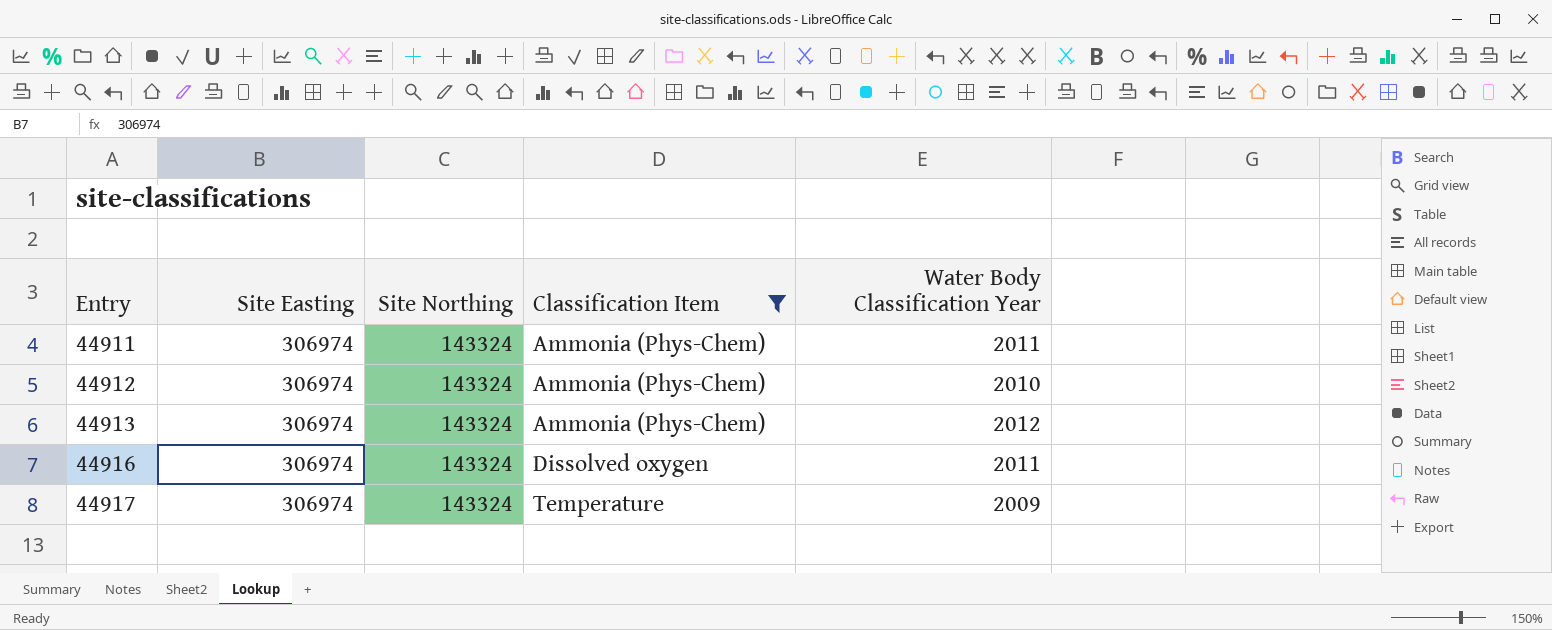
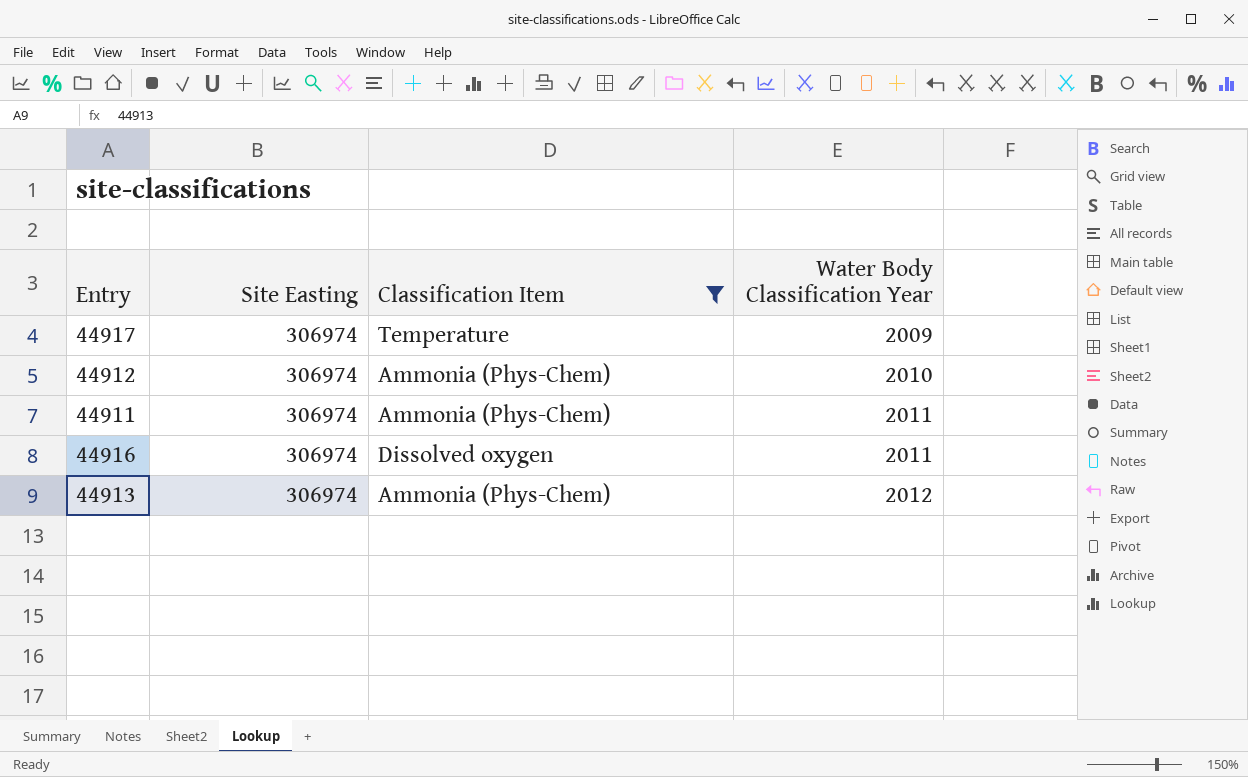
row order: Entry ascending -> Water Body Classification Year ascending
column Site Northing | position: 3 -> none

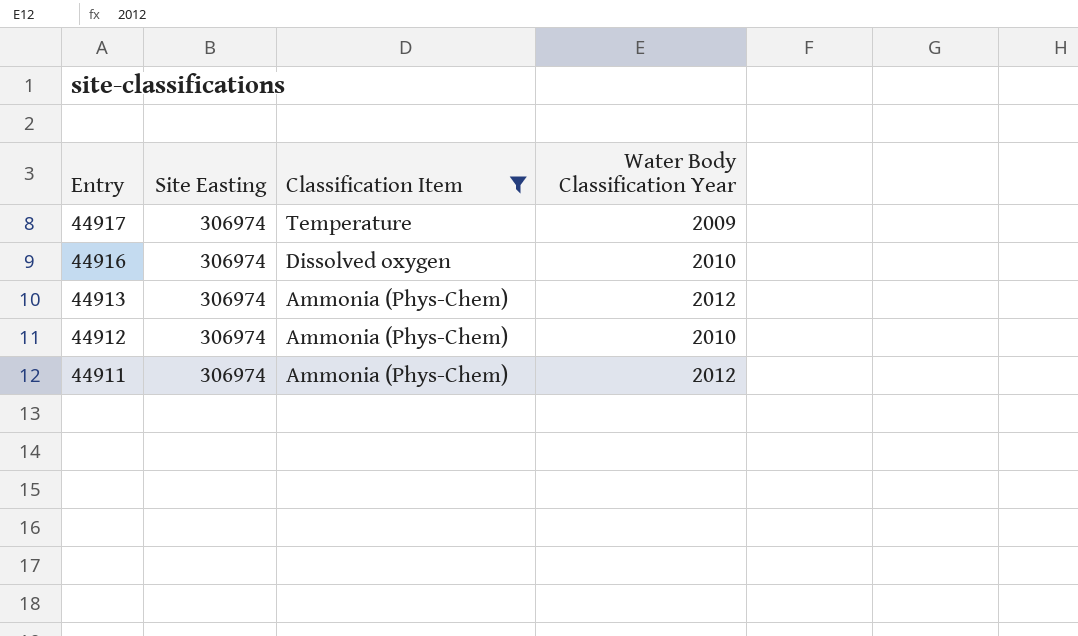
row order: Water Body Classification Year ascending -> Entry descending
44916 | Water Body Classification Year: 2011 -> 2010
44911 | Water Body Classification Year: 2011 -> 2012

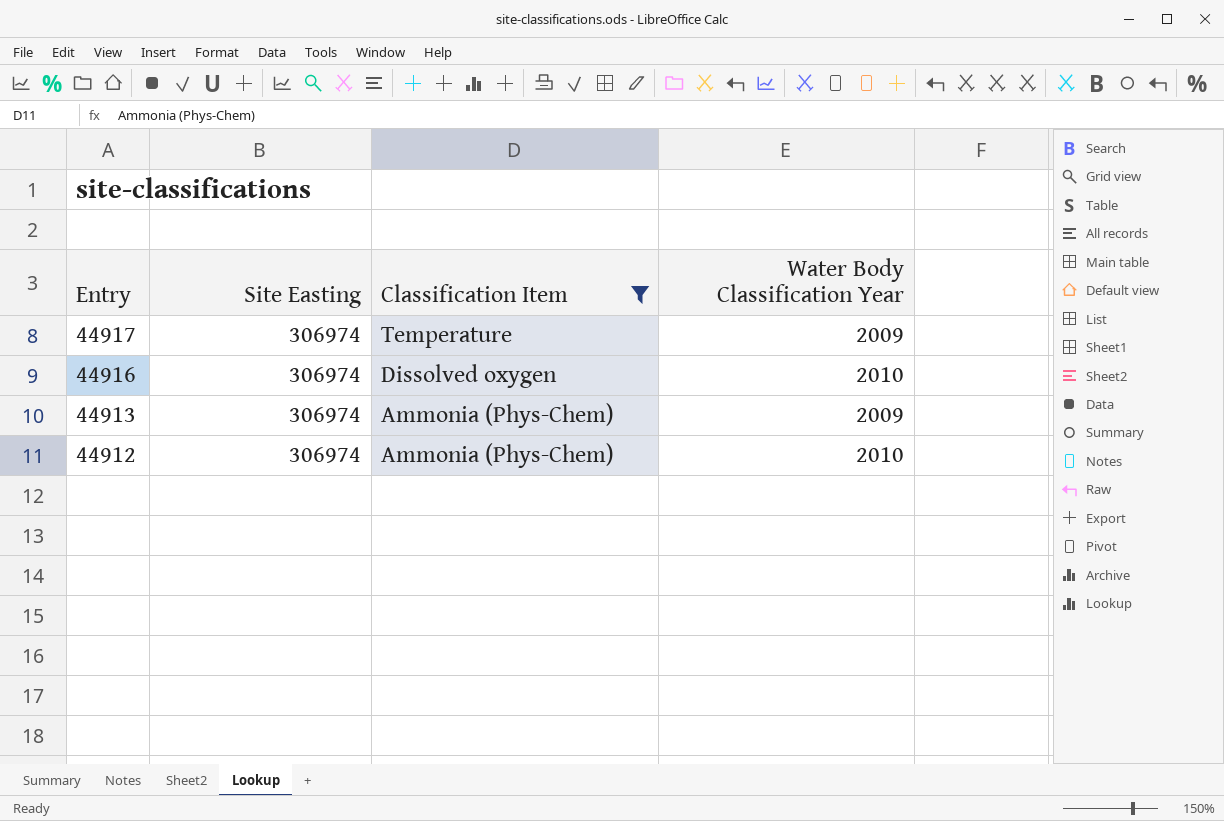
row 44911: 306974 | Ammonia (Phys-Chem) | 2012 -> none
44913 | Water Body Classification Year: 2012 -> 2009

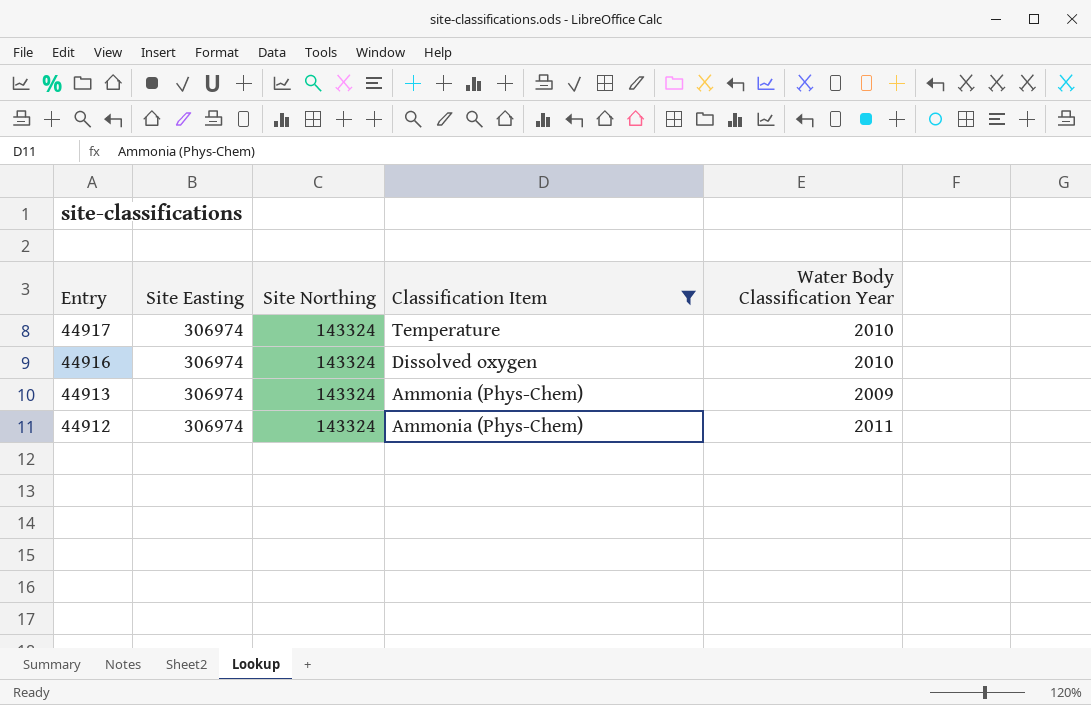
column Site Northing | position: none -> 3
44917 | Water Body Classification Year: 2009 -> 2010
44912 | Water Body Classification Year: 2010 -> 2011

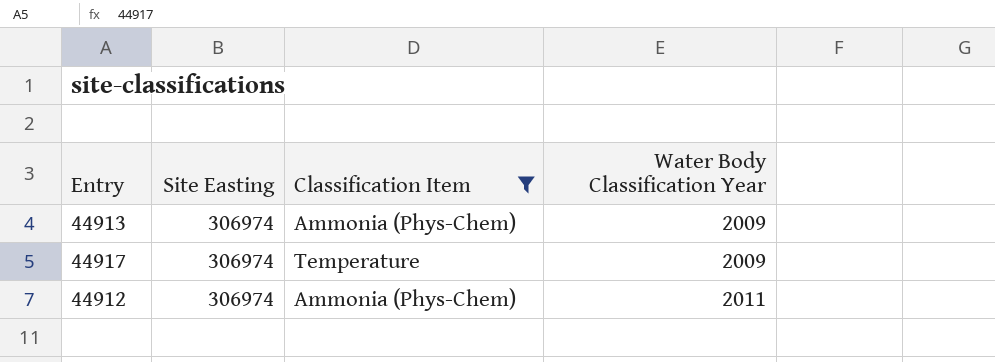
row order: Entry descending -> Water Body Classification Year ascending
column Site Northing | position: 3 -> none
row 44916: 306974 | 143324 | Dissolved oxygen | 2010 -> none
44917 | Water Body Classification Year: 2010 -> 2009

